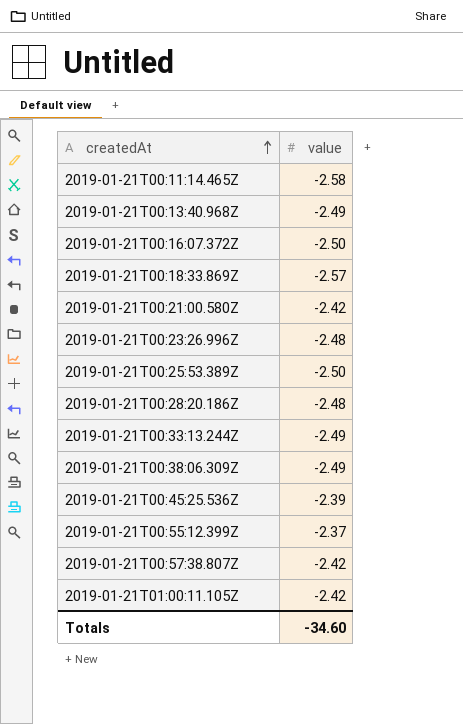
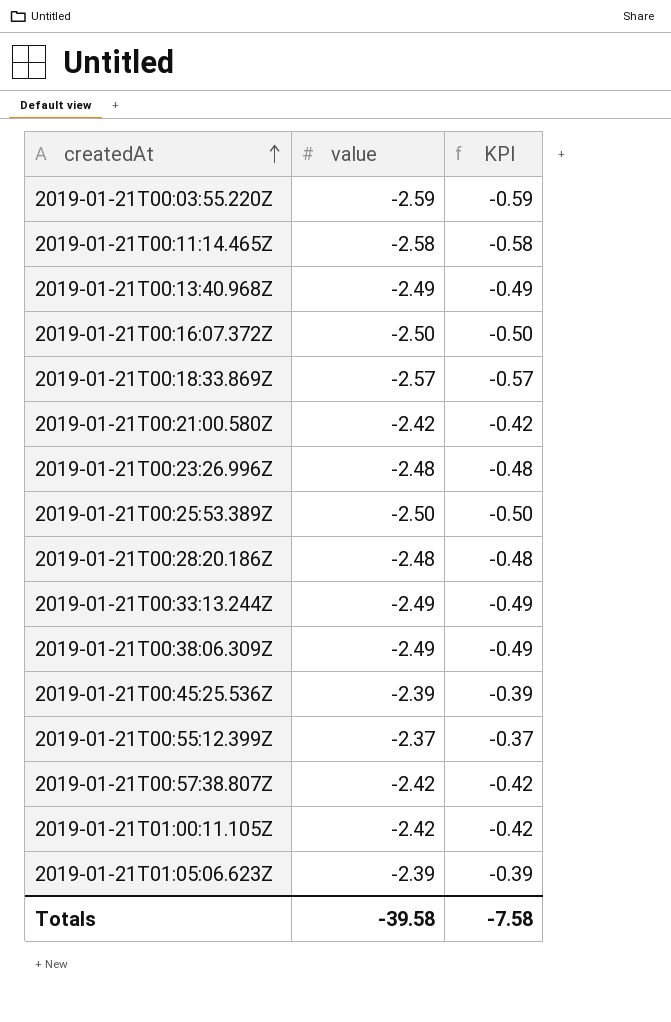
column KPI | formula: none -> [value] + 2
row 2019-01-21T00:03:55.220Z: none -> -2.59 | -0.59
row 2019-01-21T01:05:06.623Z: none -> -2.39 | -0.39
Totals | value: -34.60 -> -39.58

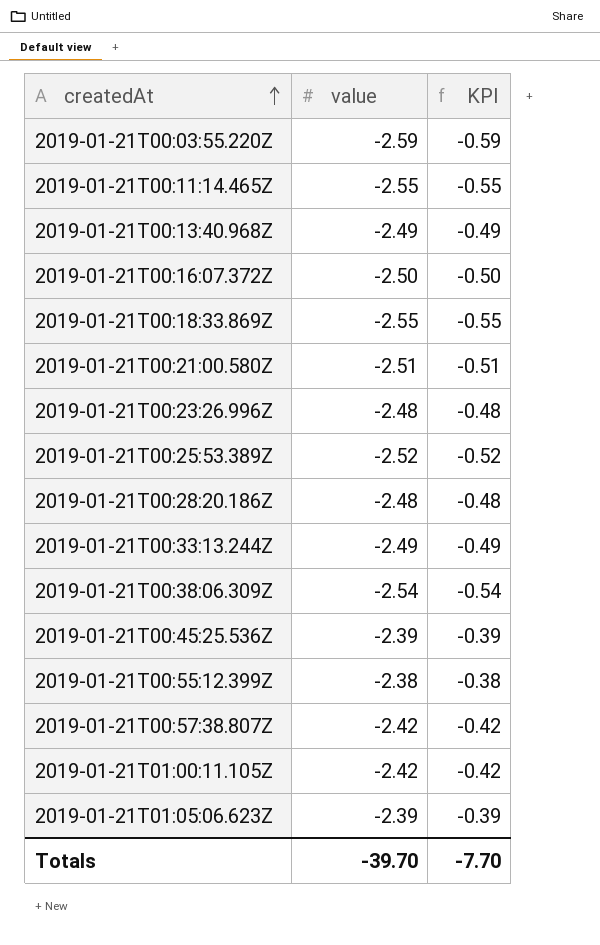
2019-01-21T00:11:14.465Z | value: -2.58 -> -2.55
2019-01-21T00:11:14.465Z | KPI: -0.58 -> -0.55
2019-01-21T00:18:33.869Z | value: -2.57 -> -2.55
2019-01-21T00:18:33.869Z | KPI: -0.57 -> -0.55
2019-01-21T00:21:00.580Z | value: -2.42 -> -2.51
2019-01-21T00:21:00.580Z | KPI: -0.42 -> -0.51
2019-01-21T00:25:53.389Z | value: -2.50 -> -2.52
2019-01-21T00:25:53.389Z | KPI: -0.50 -> -0.52
2019-01-21T00:38:06.309Z | value: -2.49 -> -2.54
2019-01-21T00:38:06.309Z | KPI: -0.49 -> -0.54
2019-01-21T00:55:12.399Z | value: -2.37 -> -2.38
2019-01-21T00:55:12.399Z | KPI: -0.37 -> -0.38
Totals | value: -39.58 -> -39.70
Totals | KPI: -7.58 -> -7.70

